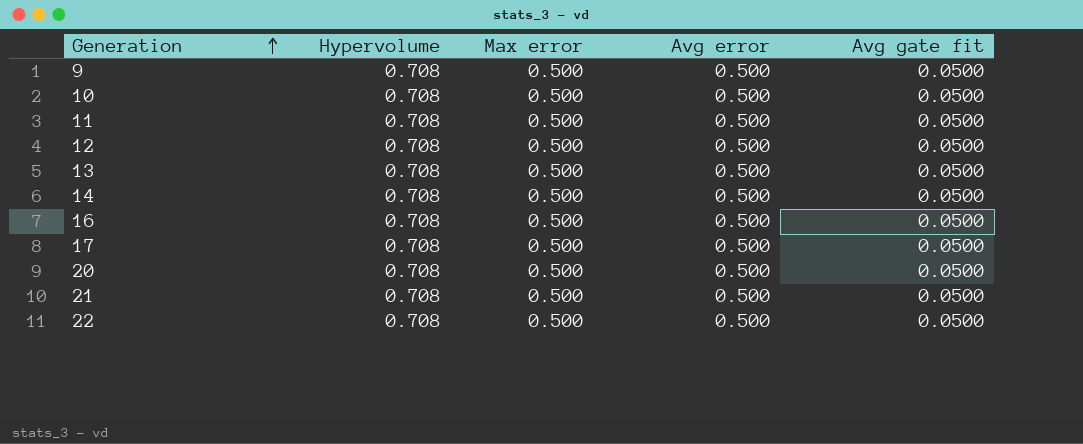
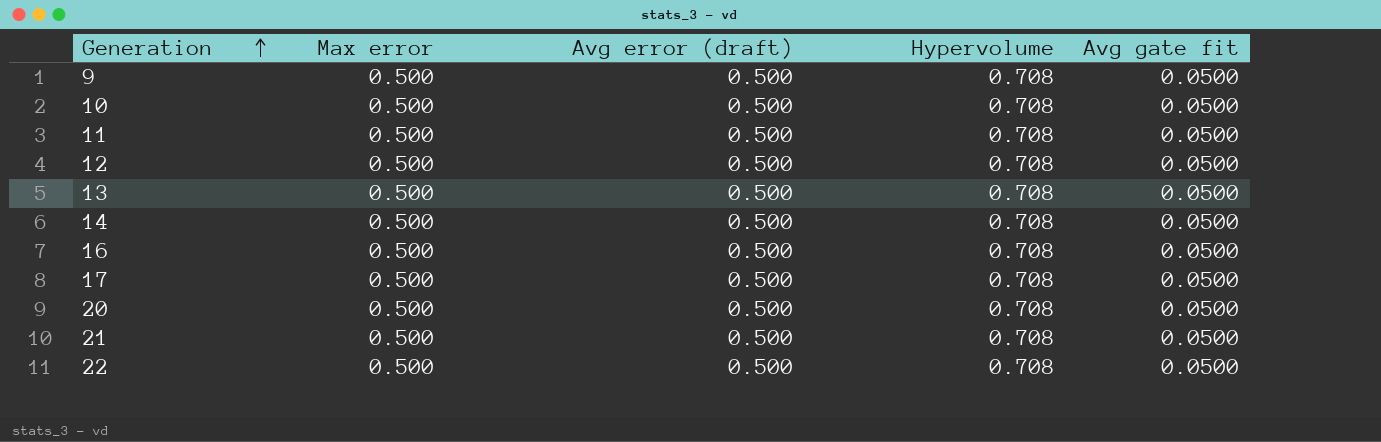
column name: Avg error -> Avg error (draft)
column Hypervolume | position: 2 -> 4

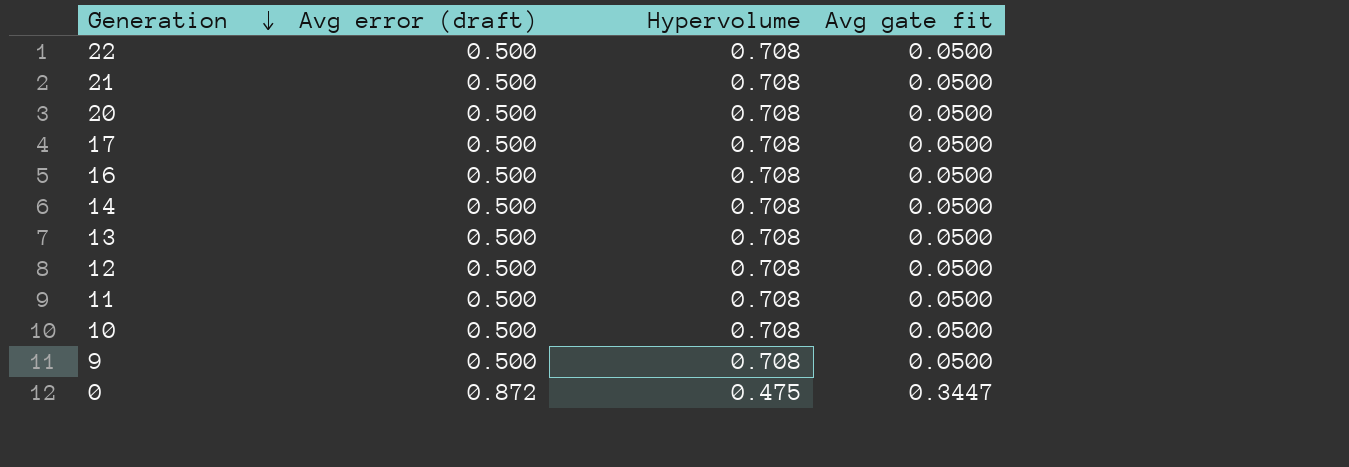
row order: Generation ascending -> Generation descending
column Max error | position: 2 -> none
row 0: none -> 0.872 | 0.475 | 0.3447

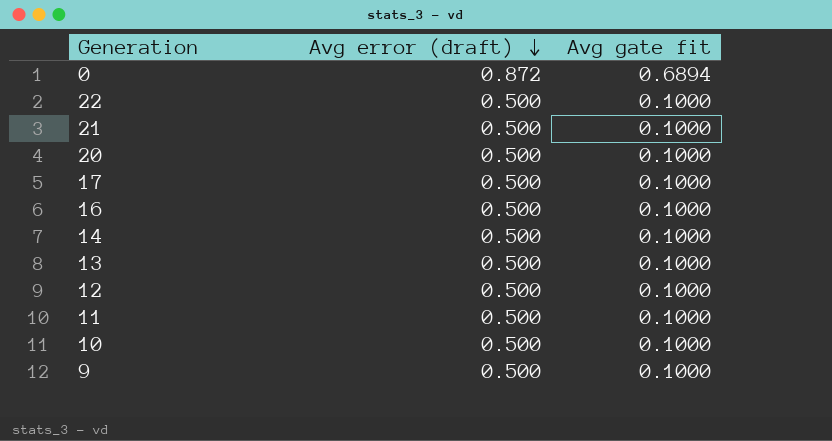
row order: Generation descending -> Avg error (draft) descending
column Hypervolume | position: 3 -> none
0 | Avg gate fit: 0.3447 -> 0.6894
22 | Avg gate fit: 0.0500 -> 0.1000
21 | Avg gate fit: 0.0500 -> 0.1000
20 | Avg gate fit: 0.0500 -> 0.1000
17 | Avg gate fit: 0.0500 -> 0.1000
16 | Avg gate fit: 0.0500 -> 0.1000
14 | Avg gate fit: 0.0500 -> 0.1000
13 | Avg gate fit: 0.0500 -> 0.1000
12 | Avg gate fit: 0.0500 -> 0.1000
11 | Avg gate fit: 0.0500 -> 0.1000
10 | Avg gate fit: 0.0500 -> 0.1000
9 | Avg gate fit: 0.0500 -> 0.1000

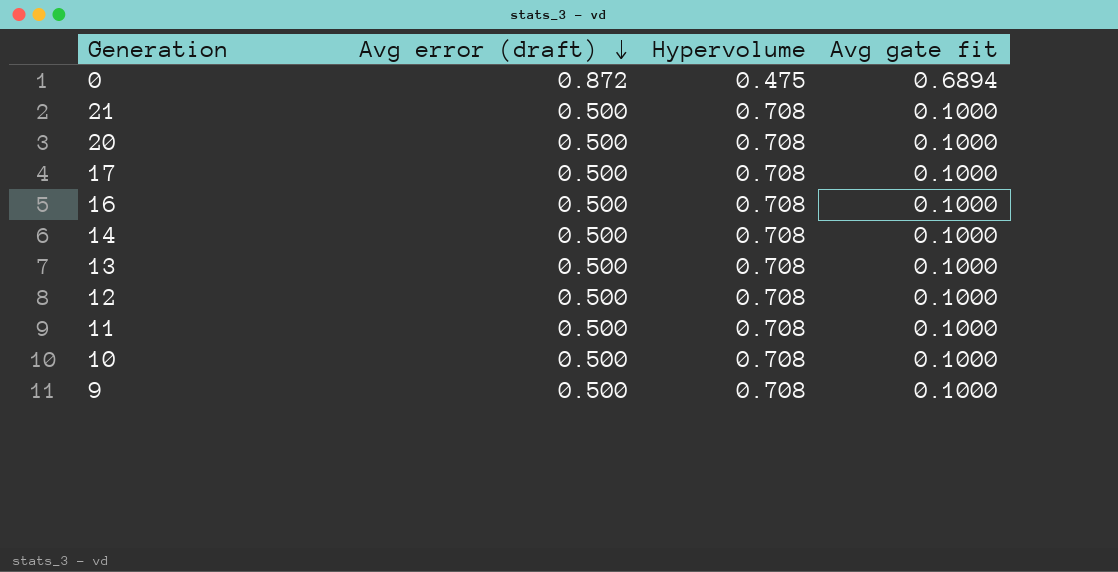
column Hypervolume | position: none -> 3
row 22: 0.500 | 0.1000 -> none

